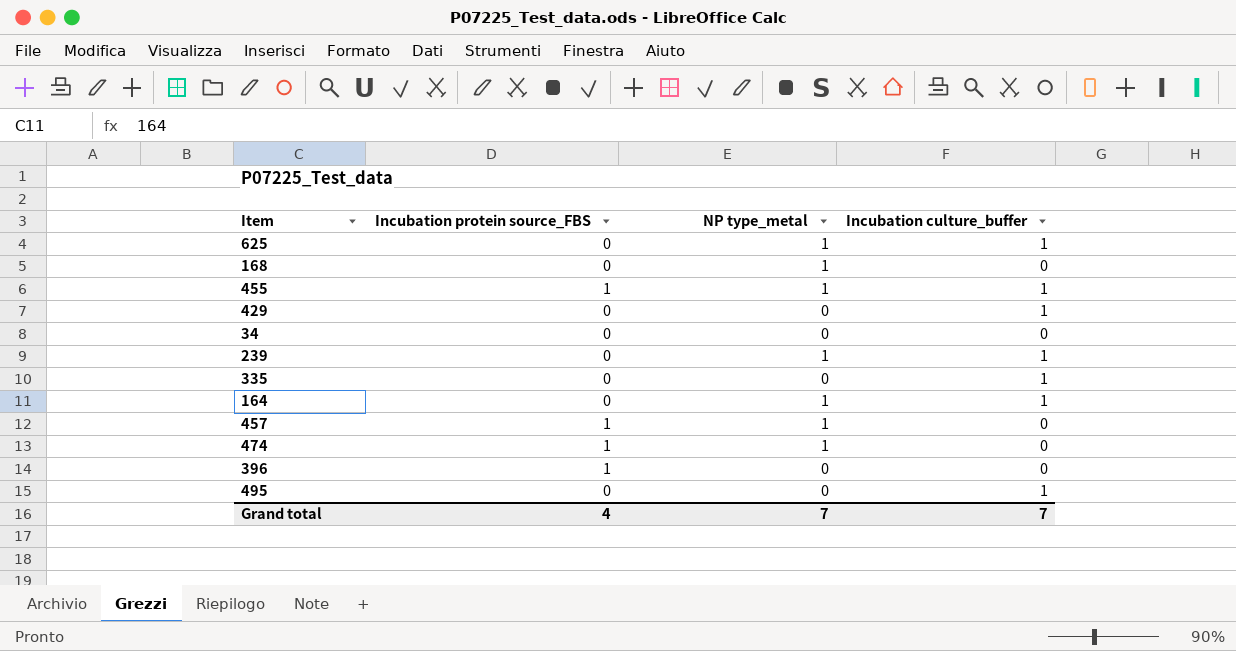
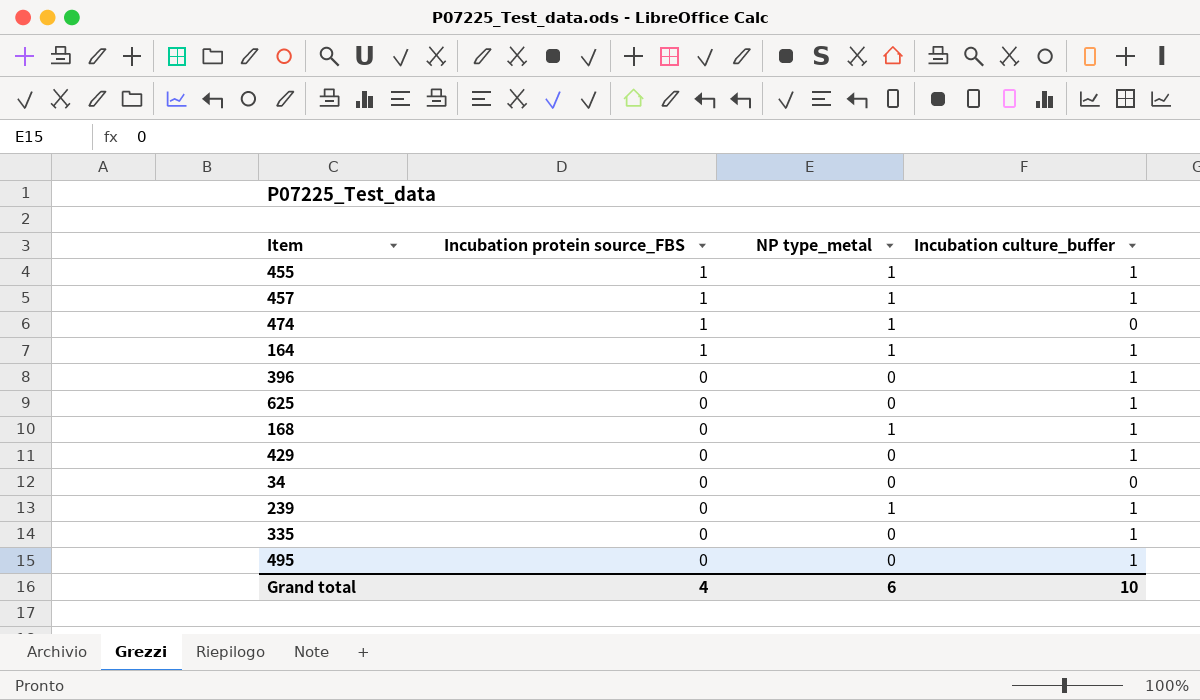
row order: none -> Incubation protein source_FBS descending
457 | Incubation culture_buffer: 0 -> 1
164 | Incubation protein source_FBS: 0 -> 1
396 | Incubation protein source_FBS: 1 -> 0
396 | Incubation culture_buffer: 0 -> 1
625 | NP type_metal: 1 -> 0
168 | Incubation culture_buffer: 0 -> 1
Grand total | NP type_metal: 7 -> 6
Grand total | Incubation culture_buffer: 7 -> 10

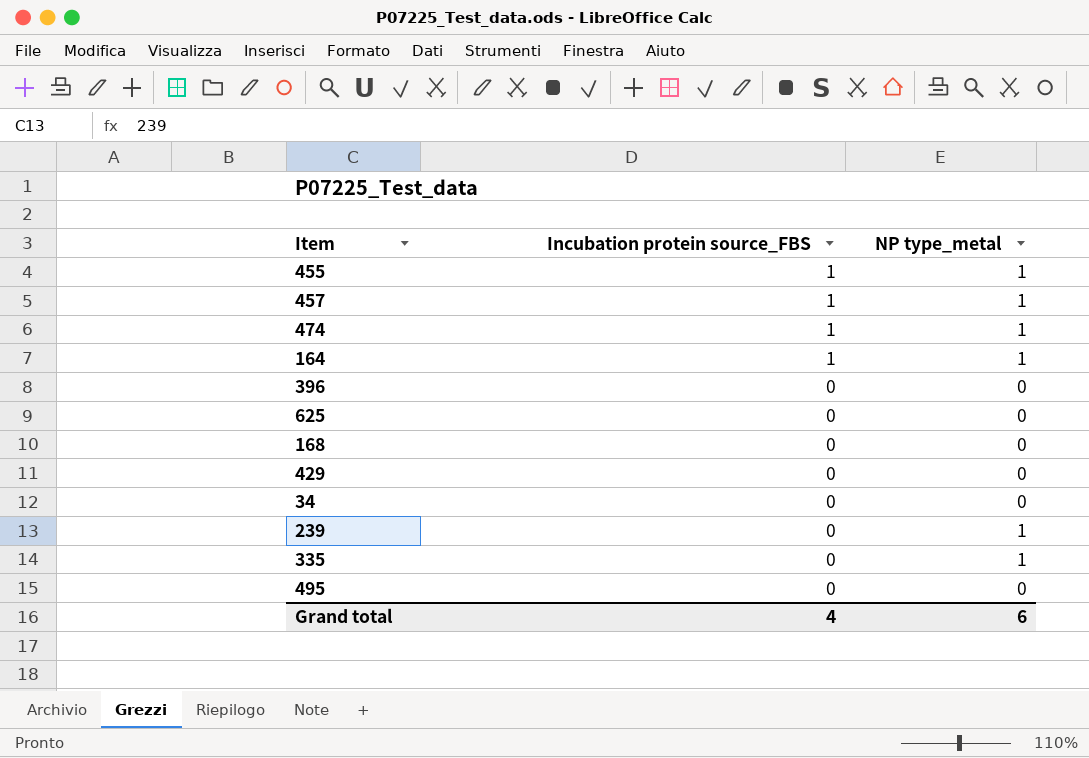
column Incubation culture_buffer | position: 4 -> none
168 | NP type_metal: 1 -> 0
335 | NP type_metal: 0 -> 1

